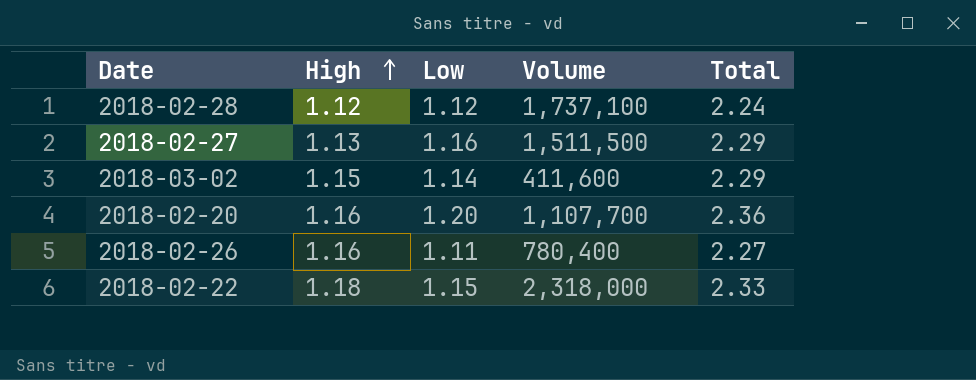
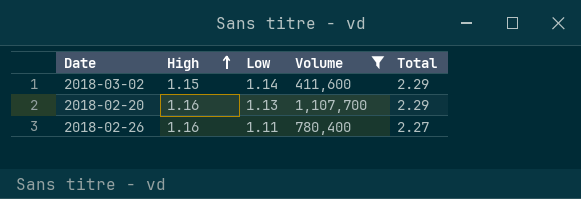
filter: none -> Volume <= 1,107,700
2018-02-20 | Low: 1.20 -> 1.13
2018-02-20 | Total: 2.36 -> 2.29

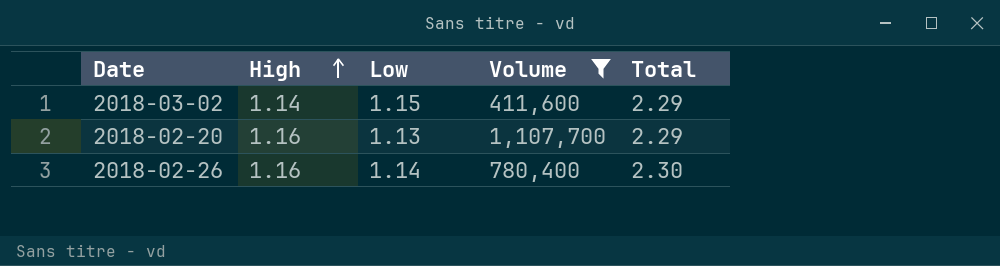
2018-03-02 | High: 1.15 -> 1.14
2018-03-02 | Low: 1.14 -> 1.15
2018-02-26 | Low: 1.11 -> 1.14
2018-02-26 | Total: 2.27 -> 2.30

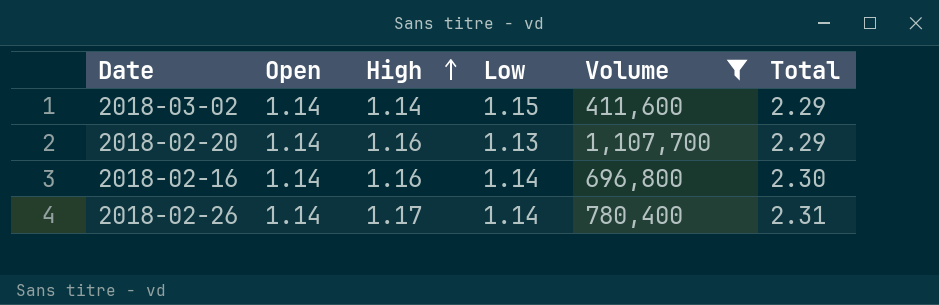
column Open | position: none -> 2
row 2018-02-16: none -> 1.14 | 1.16 | 1.14 | 696,800 | 2.30
2018-02-26 | High: 1.16 -> 1.17
2018-02-26 | Total: 2.30 -> 2.31

